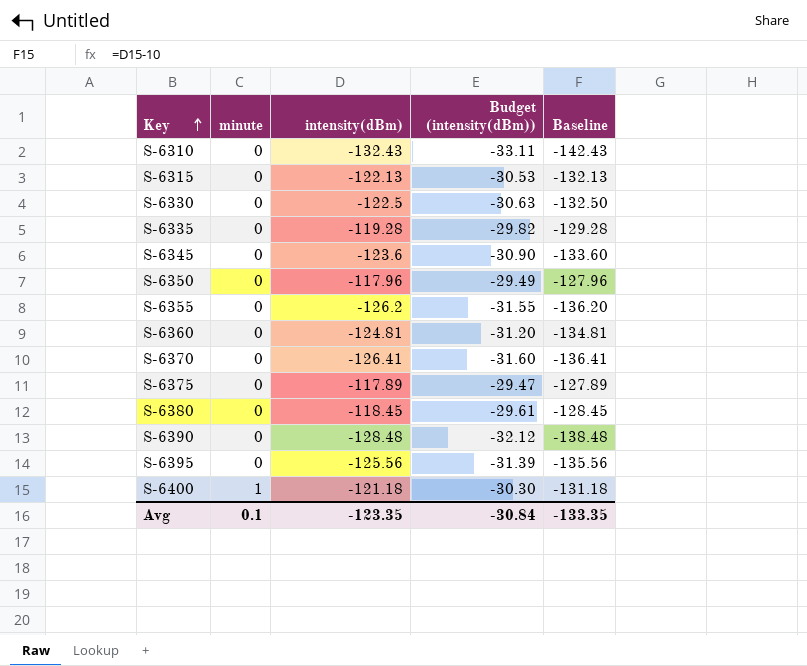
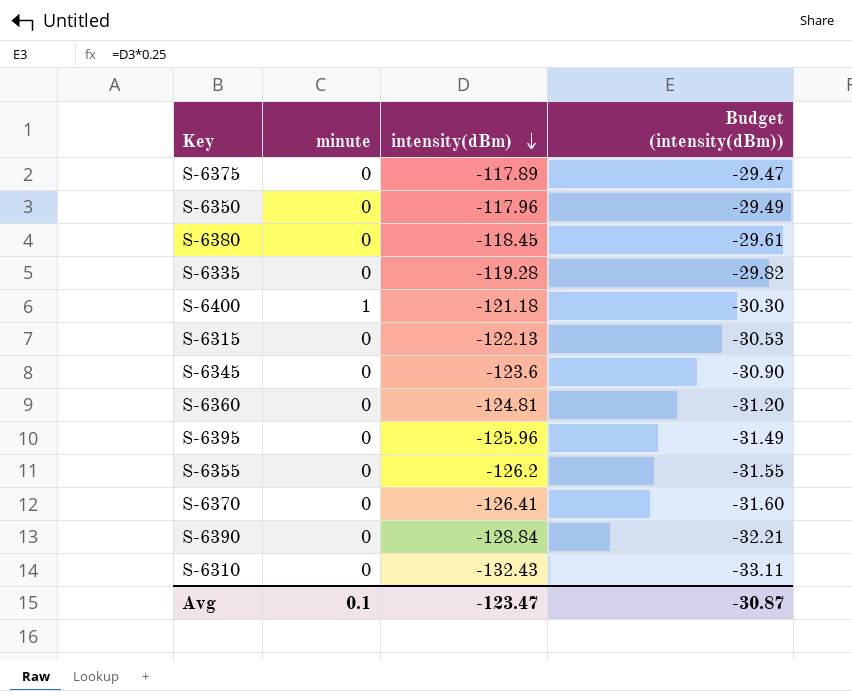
row order: Key ascending -> intensity(dBm) descending
column Baseline | formula: [intensity(dBm)] - 10 -> none
row S-6330: 0 | -122.5 | -30.63 | -132.50 -> none
S-6395 | intensity(dBm): -125.56 -> -125.96
S-6395 | Budget (intensity(dBm)): -31.39 -> -31.49
S-6390 | intensity(dBm): -128.48 -> -128.84
S-6390 | Budget (intensity(dBm)): -32.12 -> -32.21
Avg | intensity(dBm): -123.35 -> -123.47
Avg | Budget (intensity(dBm)): -30.84 -> -30.87

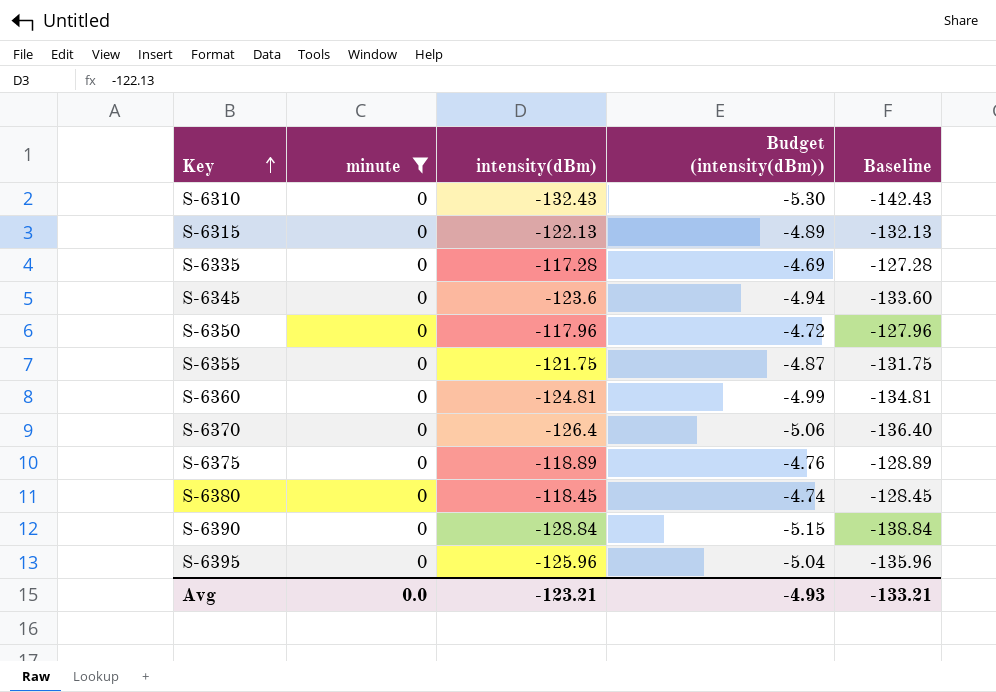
filter: none -> minute = 0
row order: intensity(dBm) descending -> Key ascending
column Budget (intensity(dBm)) | formula: [intensity(dBm)] * 0.25 -> [intensity(dBm)] * 0.04
column Baseline | formula: none -> [intensity(dBm)] - 10
S-6335 | intensity(dBm): -119.28 -> -117.28
S-6355 | intensity(dBm): -126.2 -> -121.75
S-6370 | intensity(dBm): -126.41 -> -126.4
S-6375 | intensity(dBm): -117.89 -> -118.89
Avg | minute: 0.1 -> 0.0
Avg | intensity(dBm): -123.47 -> -123.21
Avg | Budget (intensity(dBm)): -30.87 -> -4.93

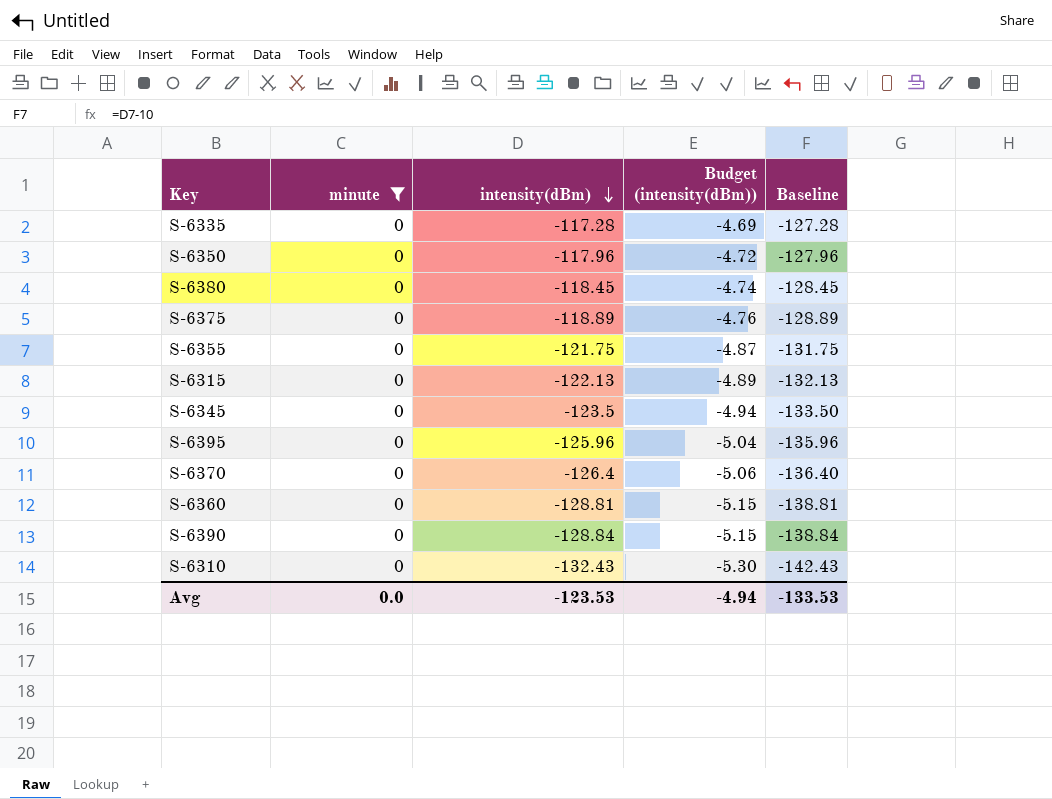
row order: Key ascending -> intensity(dBm) descending
S-6345 | intensity(dBm): -123.6 -> -123.5
S-6345 | Baseline: -133.60 -> -133.50
S-6360 | intensity(dBm): -124.81 -> -128.81
S-6360 | Budget (intensity(dBm)): -4.99 -> -5.15
S-6360 | Baseline: -134.81 -> -138.81
Avg | intensity(dBm): -123.21 -> -123.53
Avg | Budget (intensity(dBm)): -4.93 -> -4.94
Avg | Baseline: -133.21 -> -133.53

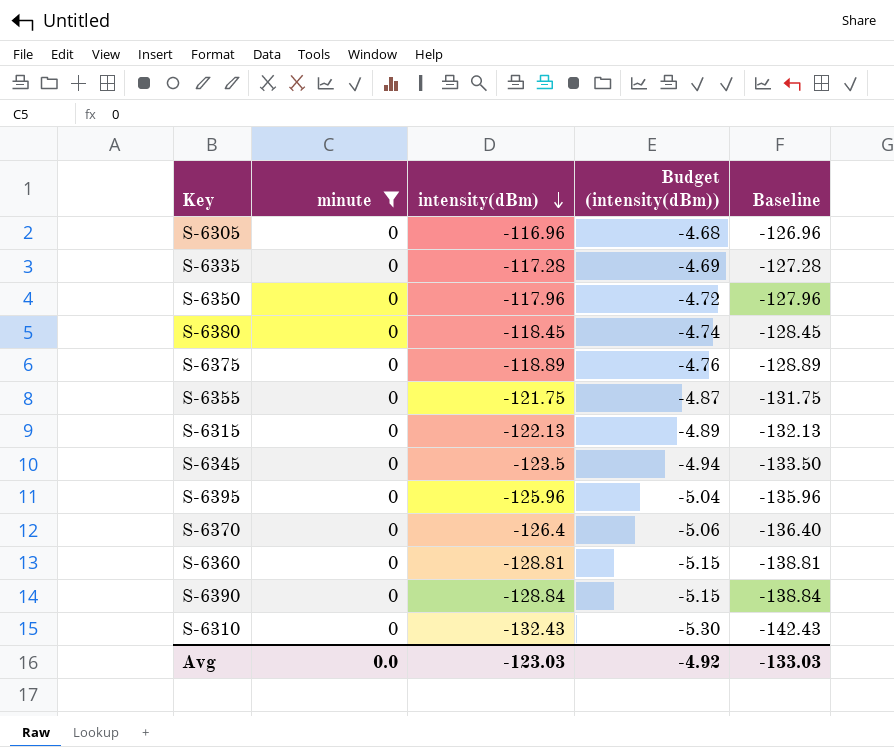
row S-6305: none -> 0 | -116.96 | -4.68 | -126.96
Avg | intensity(dBm): -123.53 -> -123.03
Avg | Budget (intensity(dBm)): -4.94 -> -4.92
Avg | Baseline: -133.53 -> -133.03

